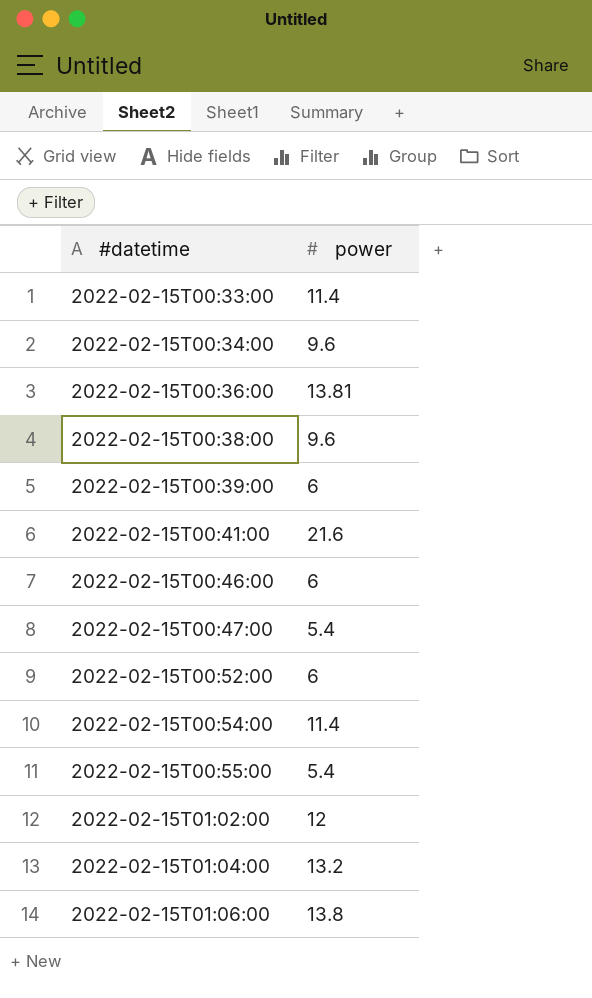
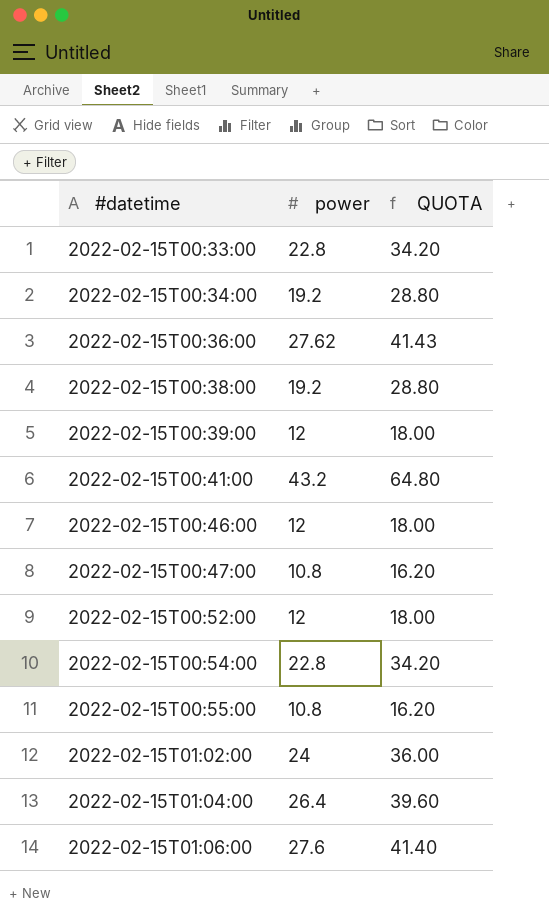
column QUOTA | formula: none -> [power] * 1.5
2022-02-15T00:33:00 | power: 11.4 -> 22.8
2022-02-15T00:34:00 | power: 9.6 -> 19.2
2022-02-15T00:36:00 | power: 13.81 -> 27.62
2022-02-15T00:38:00 | power: 9.6 -> 19.2
2022-02-15T00:39:00 | power: 6 -> 12
2022-02-15T00:41:00 | power: 21.6 -> 43.2
2022-02-15T00:46:00 | power: 6 -> 12
2022-02-15T00:47:00 | power: 5.4 -> 10.8
2022-02-15T00:52:00 | power: 6 -> 12
2022-02-15T00:54:00 | power: 11.4 -> 22.8
2022-02-15T00:55:00 | power: 5.4 -> 10.8
2022-02-15T01:02:00 | power: 12 -> 24
2022-02-15T01:04:00 | power: 13.2 -> 26.4
2022-02-15T01:06:00 | power: 13.8 -> 27.6

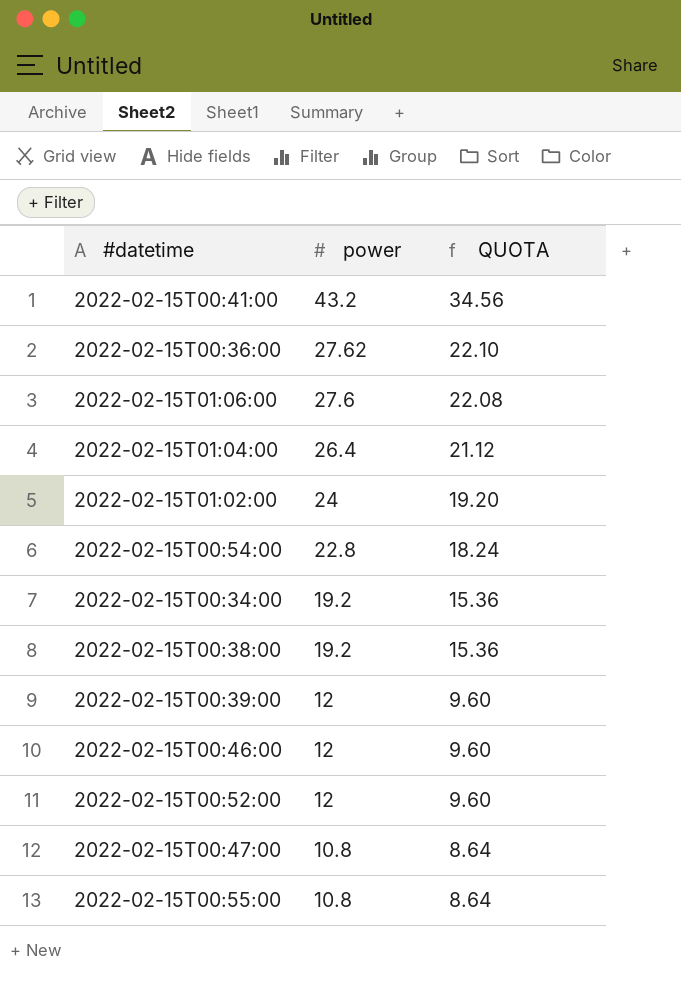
row order: #datetime ascending -> power descending
column QUOTA | formula: [power] * 1.5 -> [power] * 0.8
row 2022-02-15T00:33:00: 22.8 | 34.20 -> none

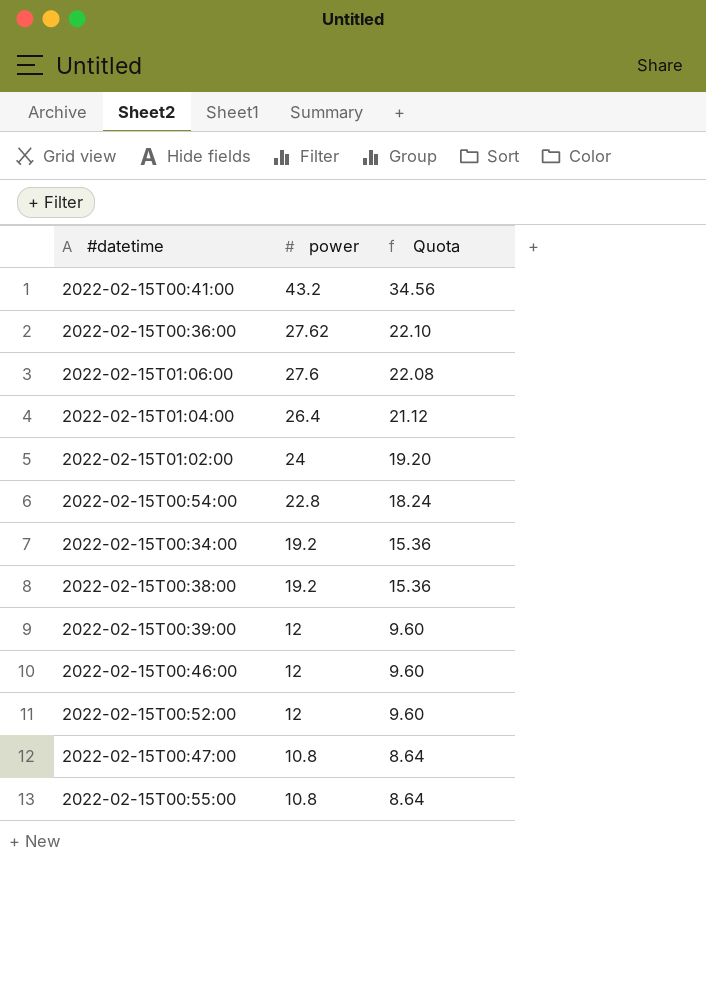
column name: QUOTA -> Quota

